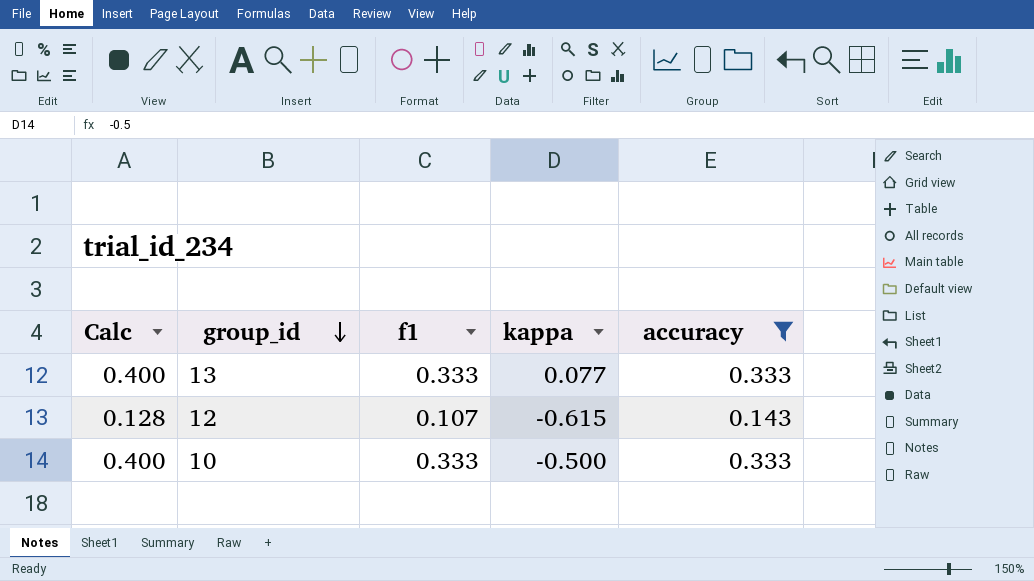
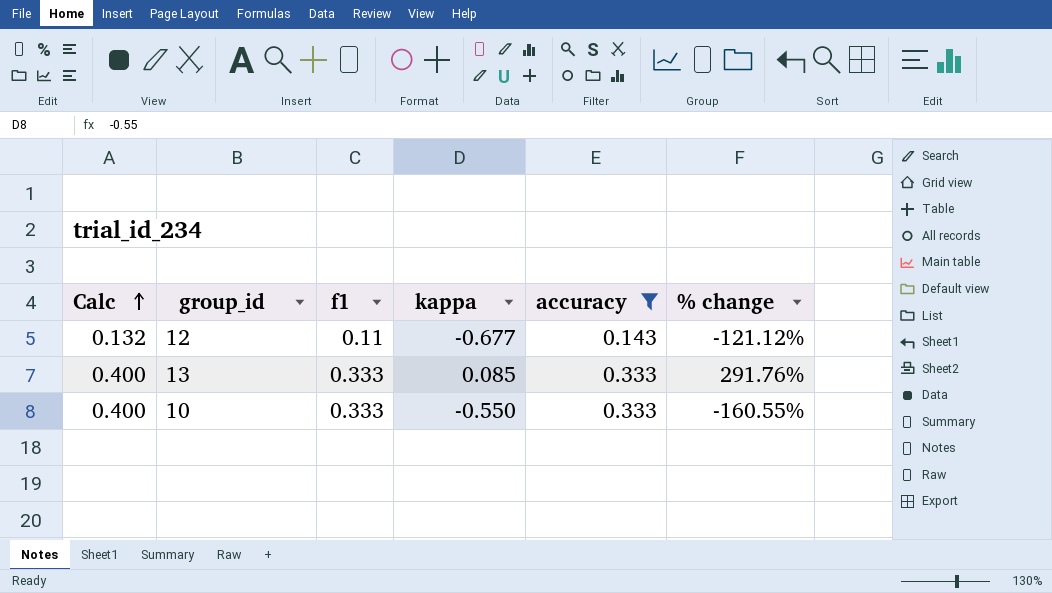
row order: group_id descending -> Calc ascending
column % change | formula: none -> ([accuracy] - [kappa]) / [kappa]
12 | Calc: 0.128 -> 0.132
12 | f1: 0.107 -> 0.11
12 | kappa: -0.615 -> -0.677
13 | kappa: 0.077 -> 0.085
10 | kappa: -0.500 -> -0.550

